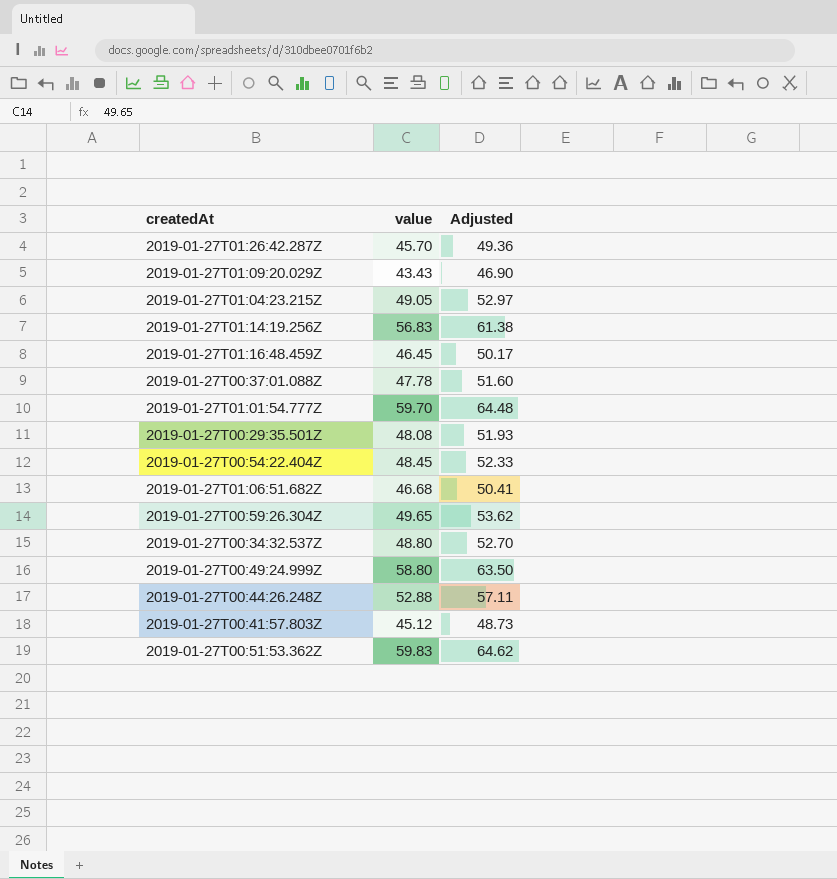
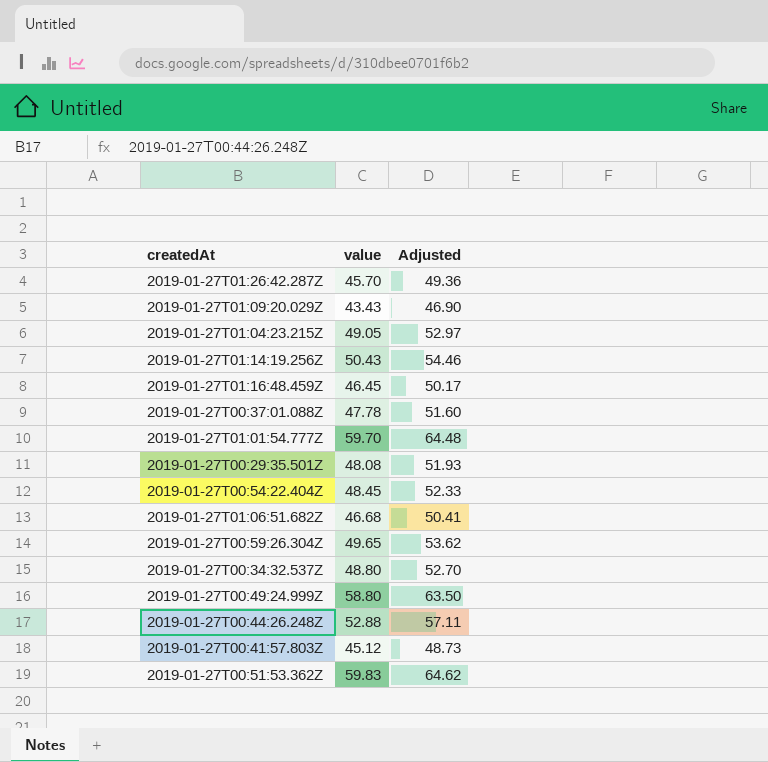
2019-01-27T01:14:19.256Z | value: 56.83 -> 50.43
2019-01-27T01:14:19.256Z | Adjusted: 61.38 -> 54.46

